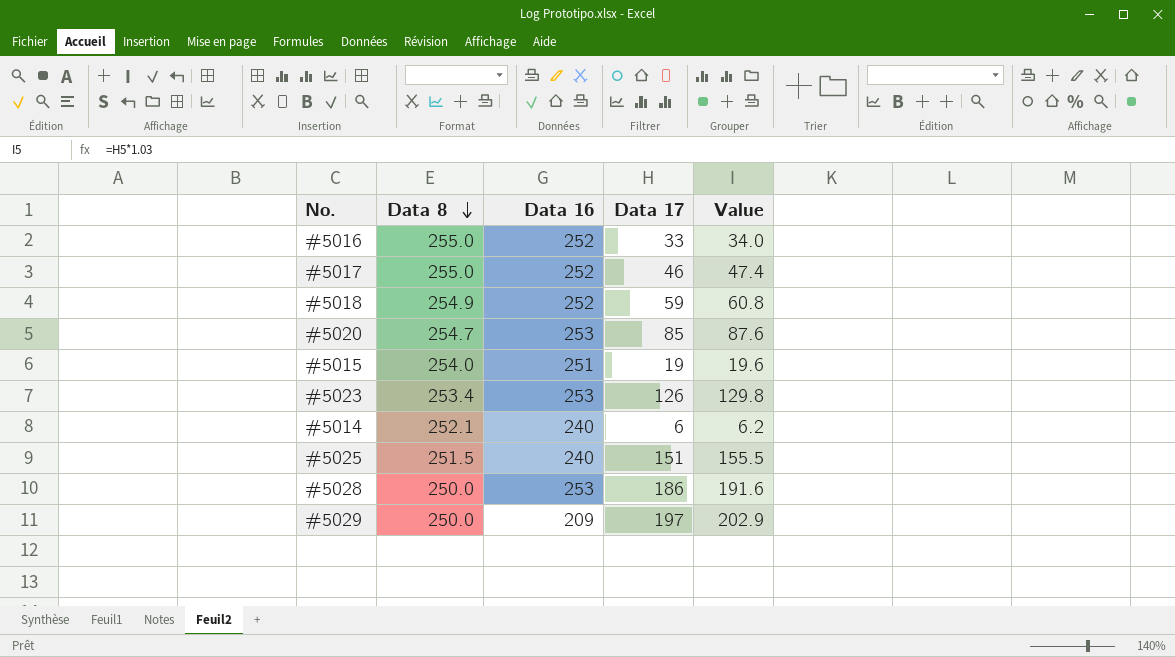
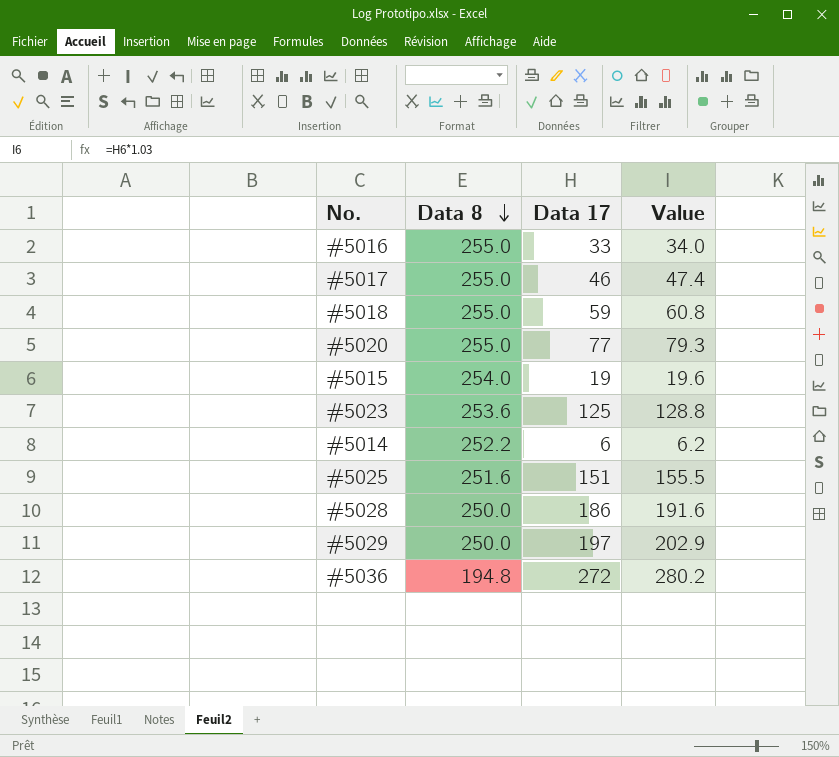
column Data 16 | position: 3 -> none
#5018 | Data 8: 254.9 -> 255.0
#5020 | Data 8: 254.7 -> 255.0
#5020 | Data 17: 85 -> 77
#5020 | Value: 87.6 -> 79.3
#5023 | Data 8: 253.4 -> 253.6
#5023 | Data 17: 126 -> 125
#5023 | Value: 129.8 -> 128.8
#5014 | Data 8: 252.1 -> 252.2
#5025 | Data 8: 251.5 -> 251.6
row #5036: none -> 194.8 | 272 | 280.2

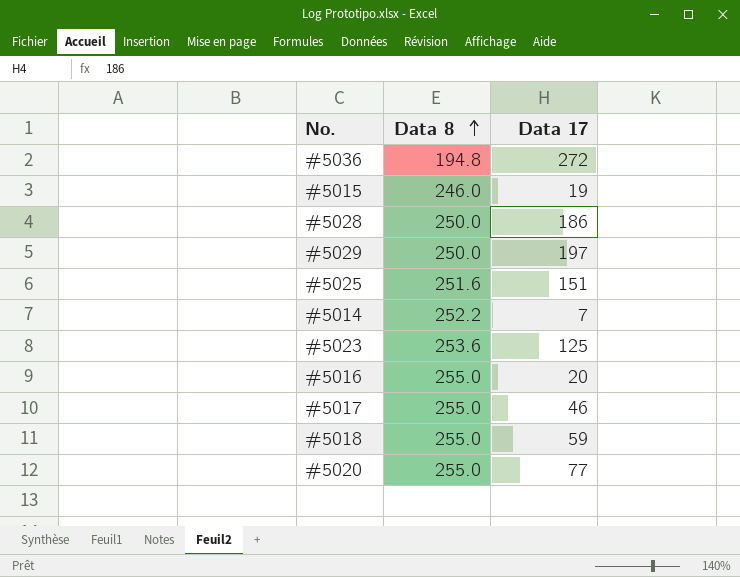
row order: Data 8 descending -> Data 8 ascending
column Value | formula: [Data 17] * 1.03 -> none
#5015 | Data 8: 254.0 -> 246.0
#5014 | Data 17: 6 -> 7
#5016 | Data 17: 33 -> 20

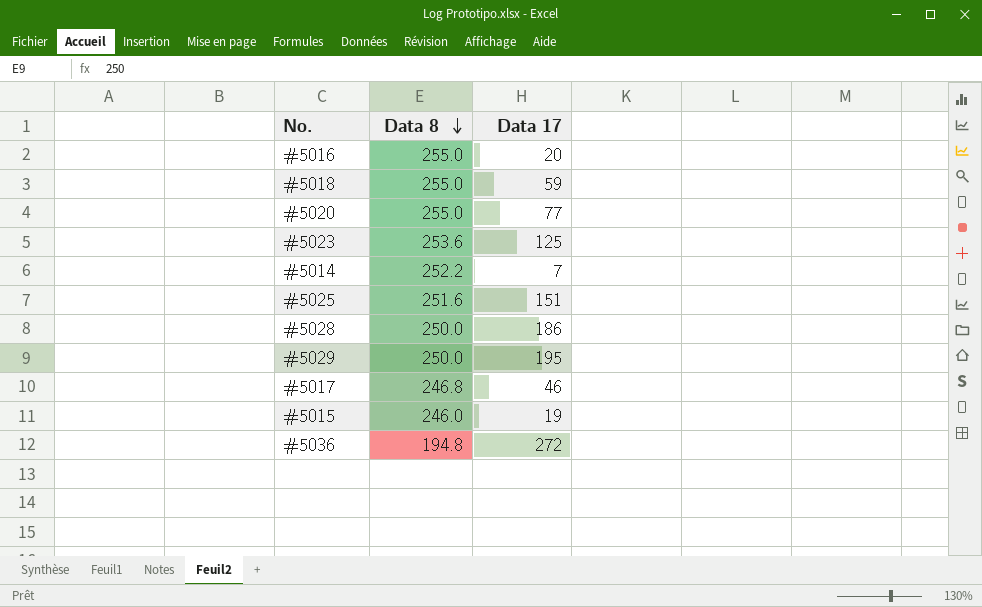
row order: Data 8 ascending -> Data 8 descending
#5029 | Data 17: 197 -> 195
#5017 | Data 8: 255.0 -> 246.8

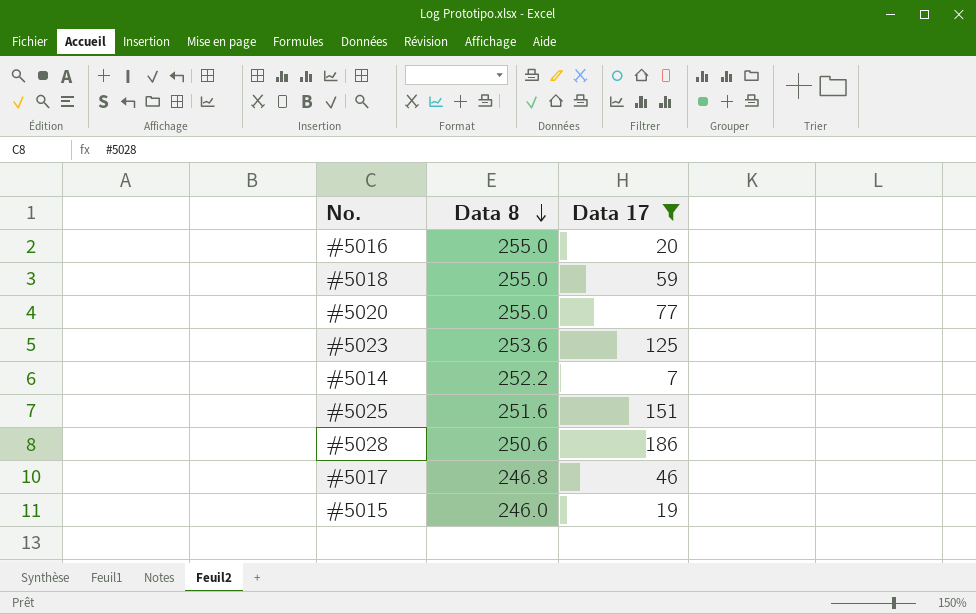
filter: none -> Data 17 <= 186
#5028 | Data 8: 250.0 -> 250.6

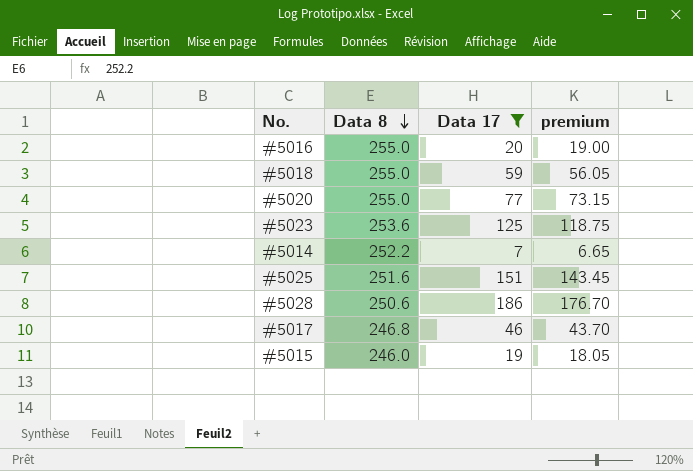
column premium | formula: none -> [Data 17] * 0.95

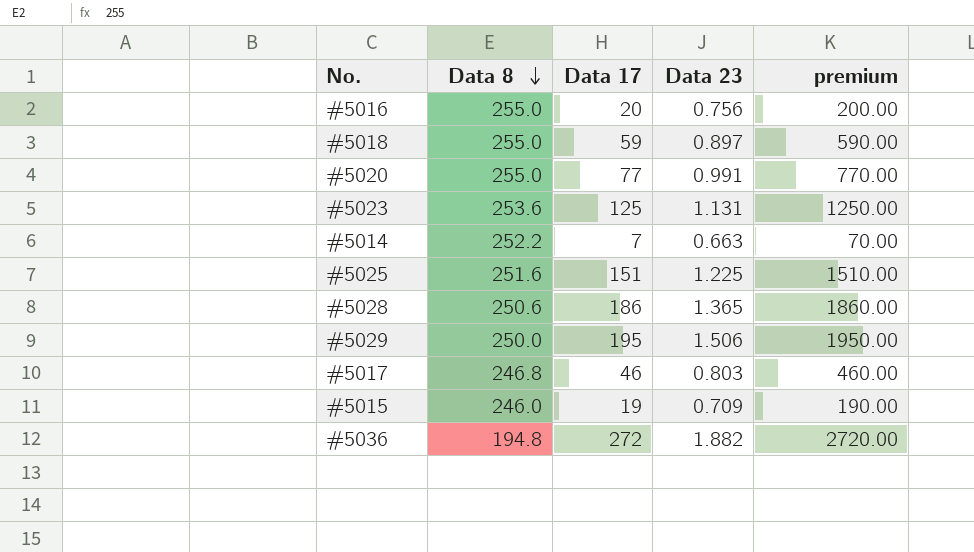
filter: Data 17 <= 186 -> none
column Data 23 | position: none -> 4
column premium | formula: [Data 17] * 0.95 -> [Data 17] * 10

